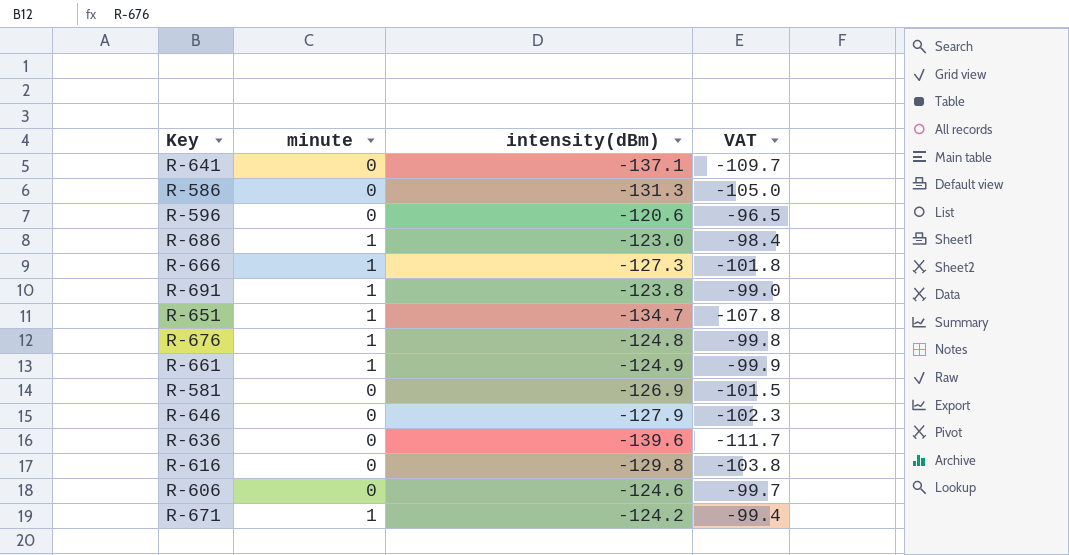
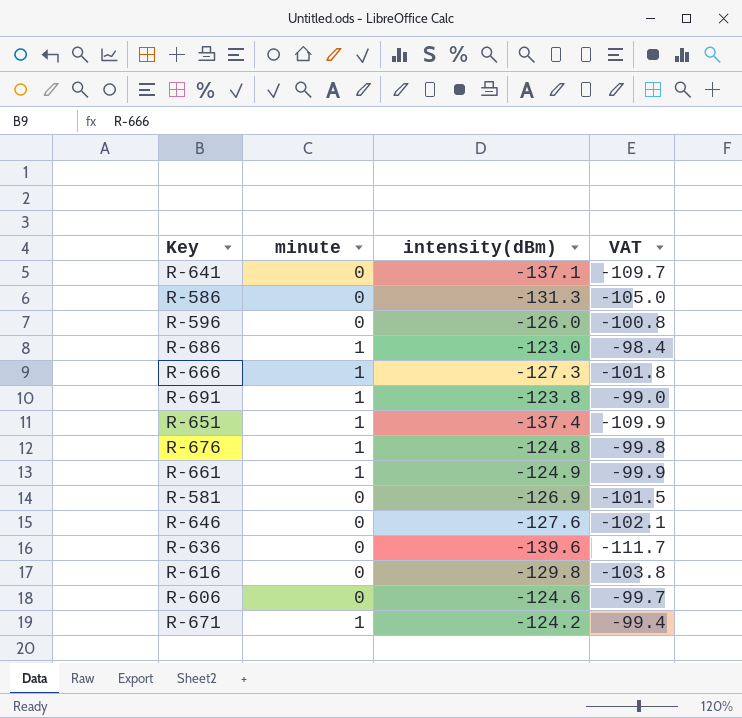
R-596 | intensity(dBm): -120.6 -> -126.0
R-596 | VAT: -96.5 -> -100.8
R-651 | intensity(dBm): -134.7 -> -137.4
R-651 | VAT: -107.8 -> -109.9
R-646 | intensity(dBm): -127.9 -> -127.6
R-646 | VAT: -102.3 -> -102.1

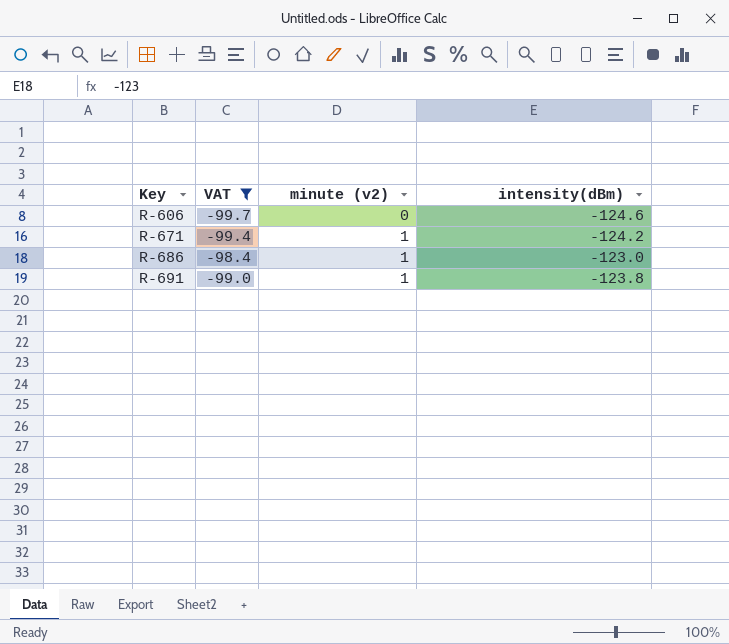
filter: none -> VAT >= -99.7
row order: none -> Key ascending
column VAT | position: 4 -> 2
column name: minute -> minute (v2)

